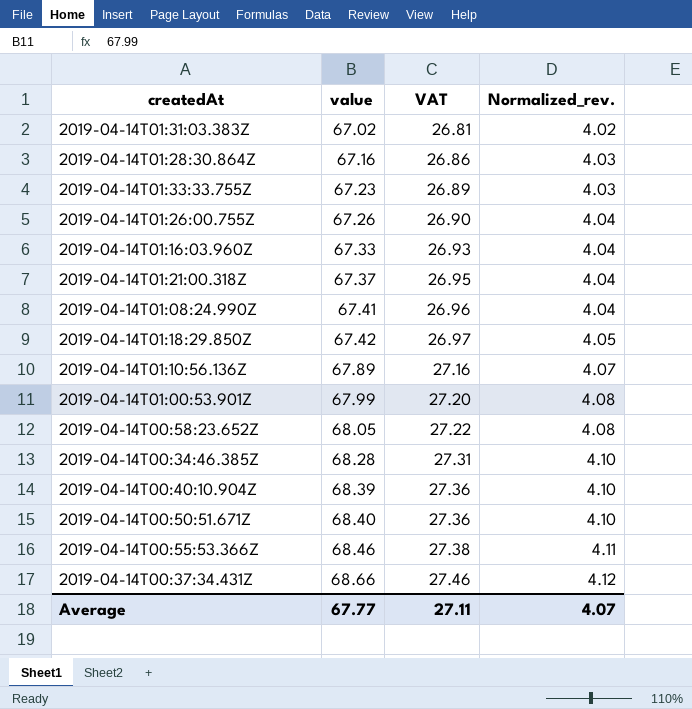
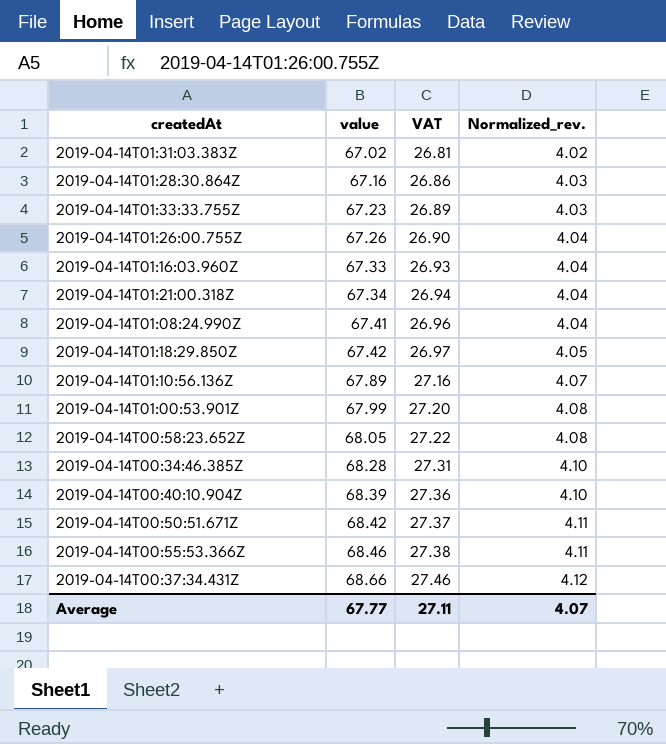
2019-04-14T01:21:00.318Z | value: 67.37 -> 67.34
2019-04-14T01:21:00.318Z | VAT: 26.95 -> 26.94
2019-04-14T00:50:51.671Z | value: 68.40 -> 68.42
2019-04-14T00:50:51.671Z | VAT: 27.36 -> 27.37
2019-04-14T00:50:51.671Z | Normalized_rev.: 4.10 -> 4.11

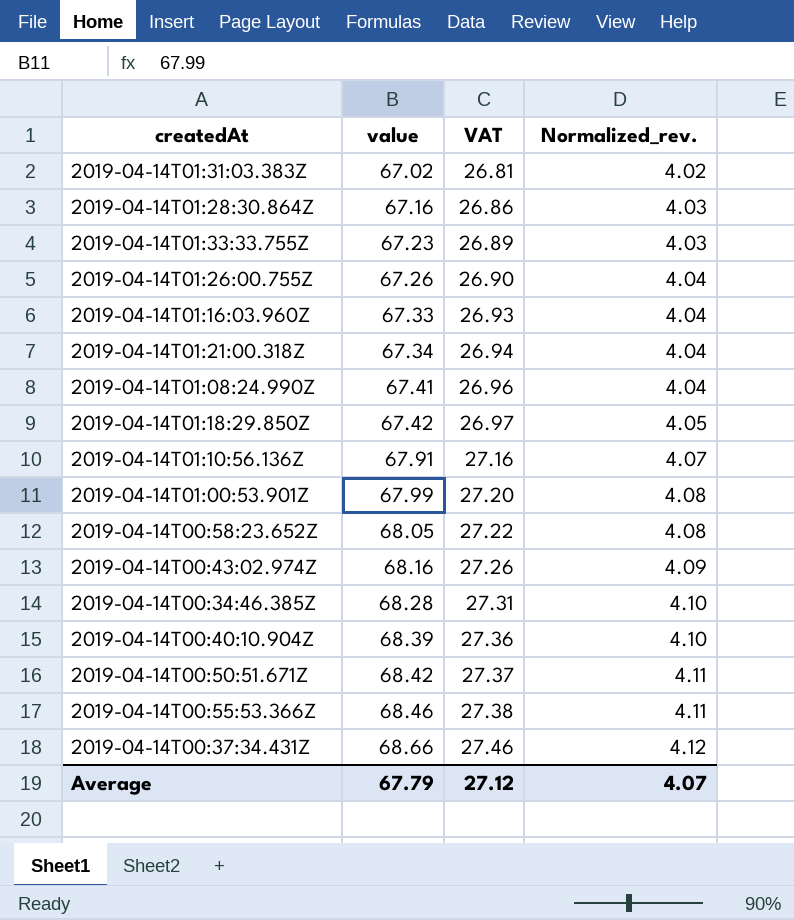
2019-04-14T01:10:56.136Z | value: 67.89 -> 67.91
row 2019-04-14T00:43:02.974Z: none -> 68.16 | 27.26 | 4.09
Average | value: 67.77 -> 67.79
Average | VAT: 27.11 -> 27.12

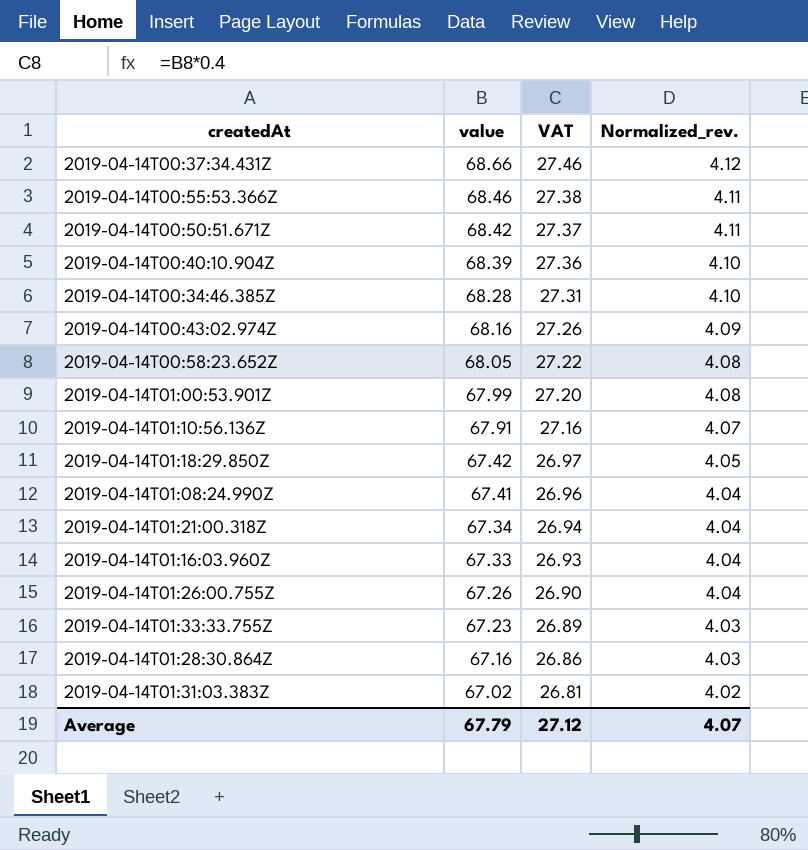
row order: value ascending -> value descending

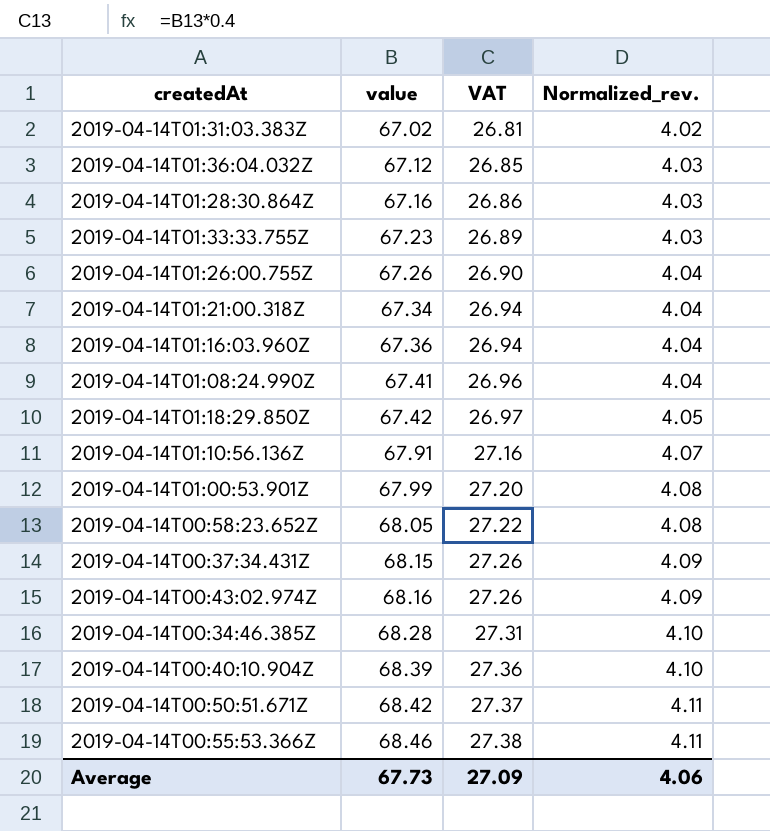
row order: value descending -> value ascending
row 2019-04-14T01:36:04.032Z: none -> 67.12 | 26.85 | 4.03
2019-04-14T01:16:03.960Z | value: 67.33 -> 67.36
2019-04-14T01:16:03.960Z | VAT: 26.93 -> 26.94
2019-04-14T00:37:34.431Z | value: 68.66 -> 68.15
2019-04-14T00:37:34.431Z | VAT: 27.46 -> 27.26
2019-04-14T00:37:34.431Z | Normalized_rev.: 4.12 -> 4.09
Average | value: 67.79 -> 67.73
Average | VAT: 27.12 -> 27.09
Average | Normalized_rev.: 4.07 -> 4.06

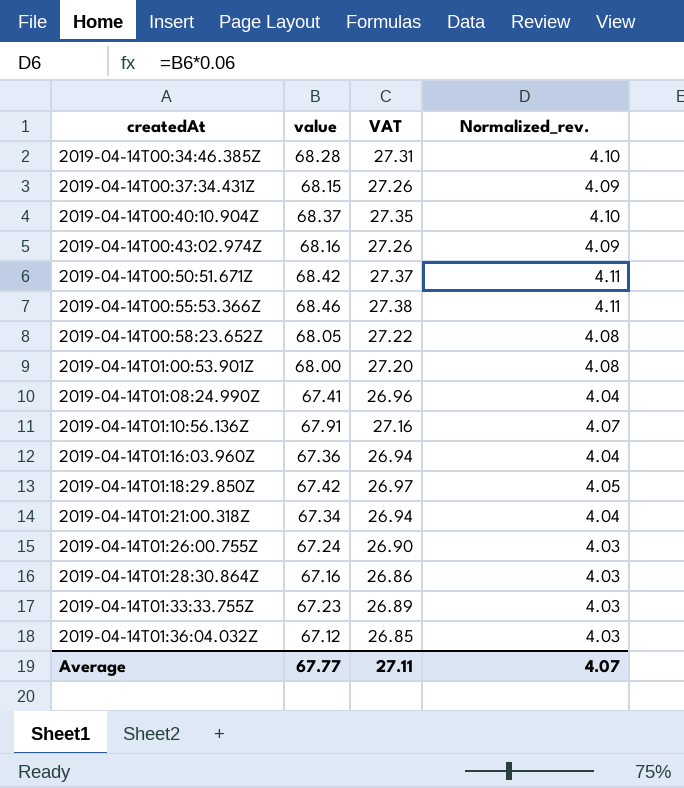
row order: value ascending -> createdAt ascending
row 2019-04-14T01:31:03.383Z: 67.02 | 26.81 | 4.02 -> none
2019-04-14T00:40:10.904Z | value: 68.39 -> 68.37
2019-04-14T00:40:10.904Z | VAT: 27.36 -> 27.35
2019-04-14T01:00:53.901Z | value: 67.99 -> 68.00
2019-04-14T01:26:00.755Z | value: 67.26 -> 67.24
2019-04-14T01:26:00.755Z | Normalized_rev.: 4.04 -> 4.03
Average | value: 67.73 -> 67.77
Average | VAT: 27.09 -> 27.11
Average | Normalized_rev.: 4.06 -> 4.07

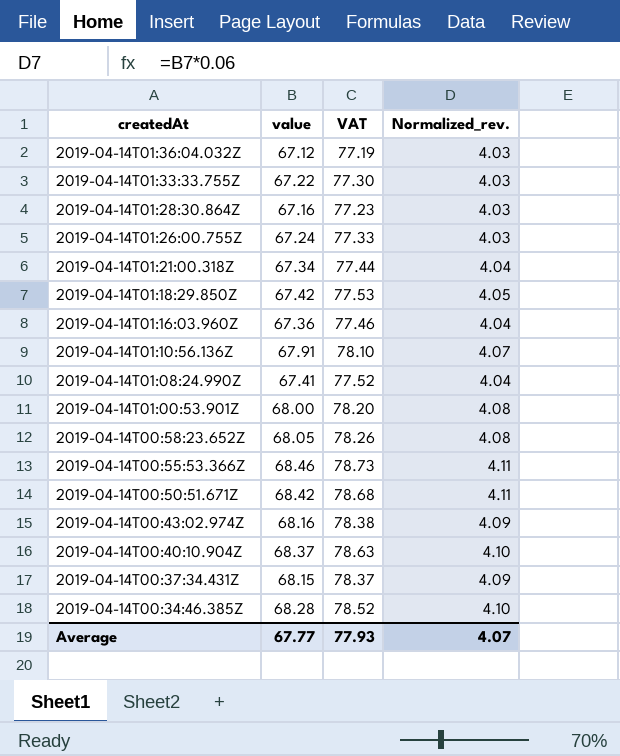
row order: createdAt ascending -> createdAt descending
column VAT | formula: [value] * 0.4 -> [value] * 1.15
2019-04-14T01:33:33.755Z | value: 67.23 -> 67.22
Average | VAT: 27.11 -> 77.93

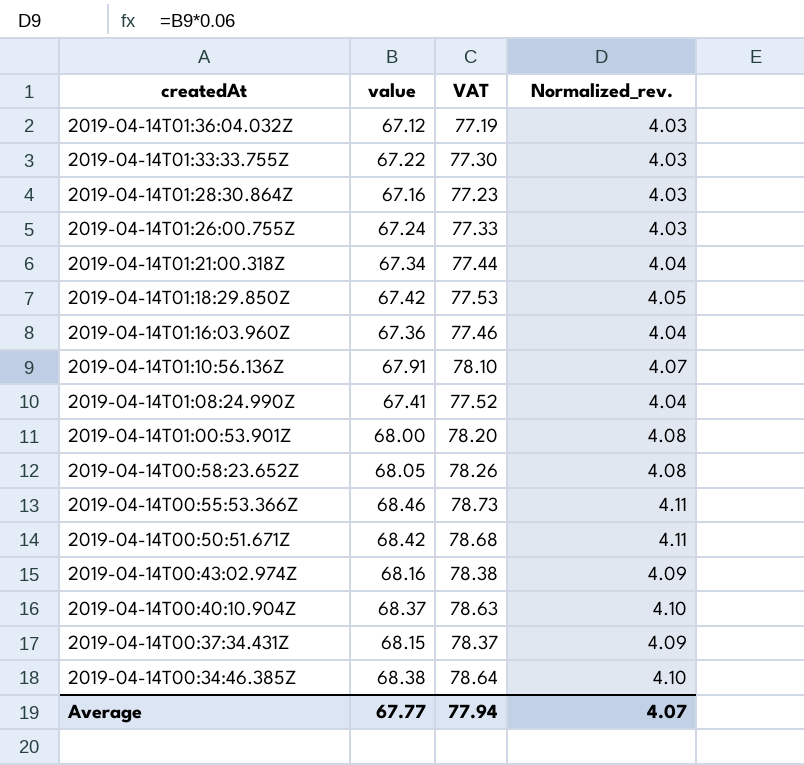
2019-04-14T00:34:46.385Z | value: 68.28 -> 68.38
2019-04-14T00:34:46.385Z | VAT: 78.52 -> 78.64
Average | VAT: 77.93 -> 77.94

